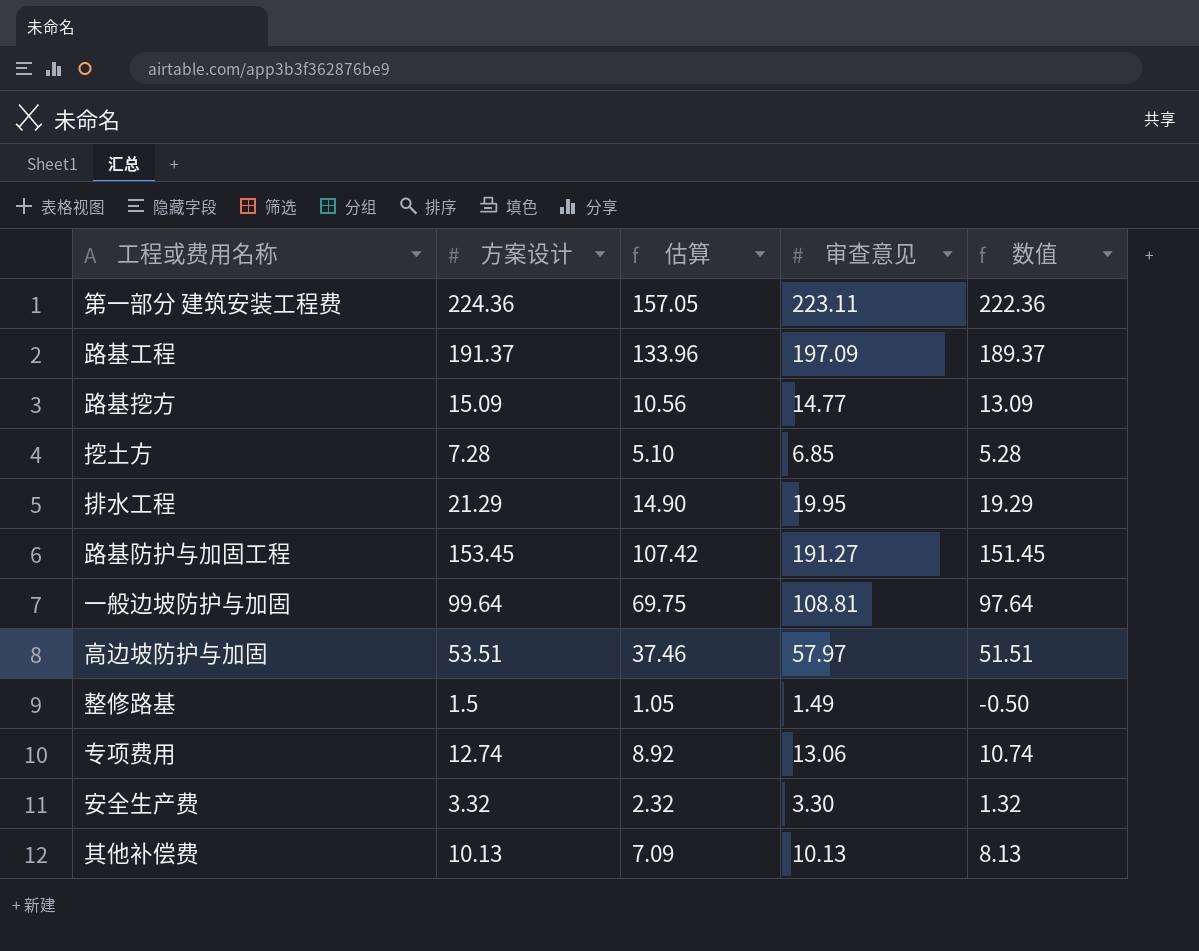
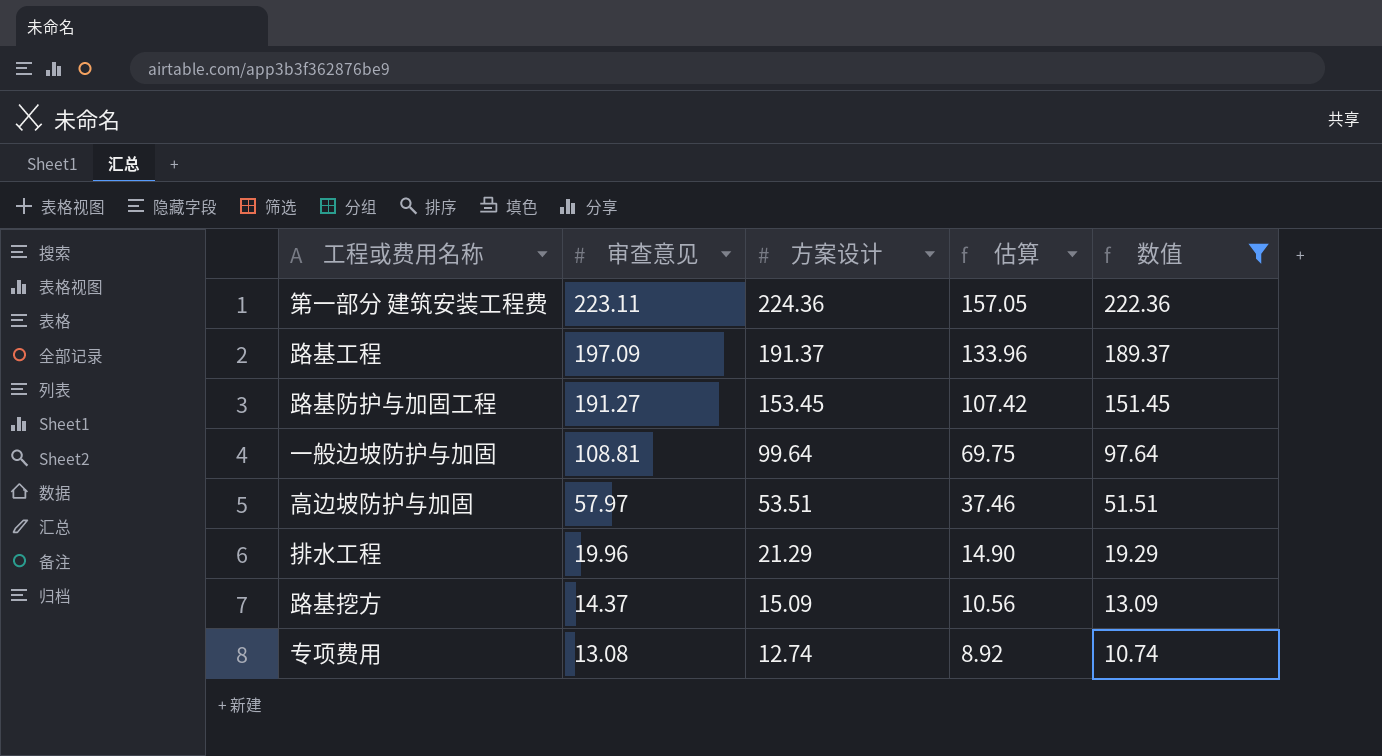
filter: none -> 数值 >= 10.74
row order: none -> 审查意见 descending
column 审查意见 | position: 4 -> 2
排水工程 | 审查意见: 19.95 -> 19.96
路基挖方 | 审查意见: 14.77 -> 14.37
专项费用 | 审查意见: 13.06 -> 13.08

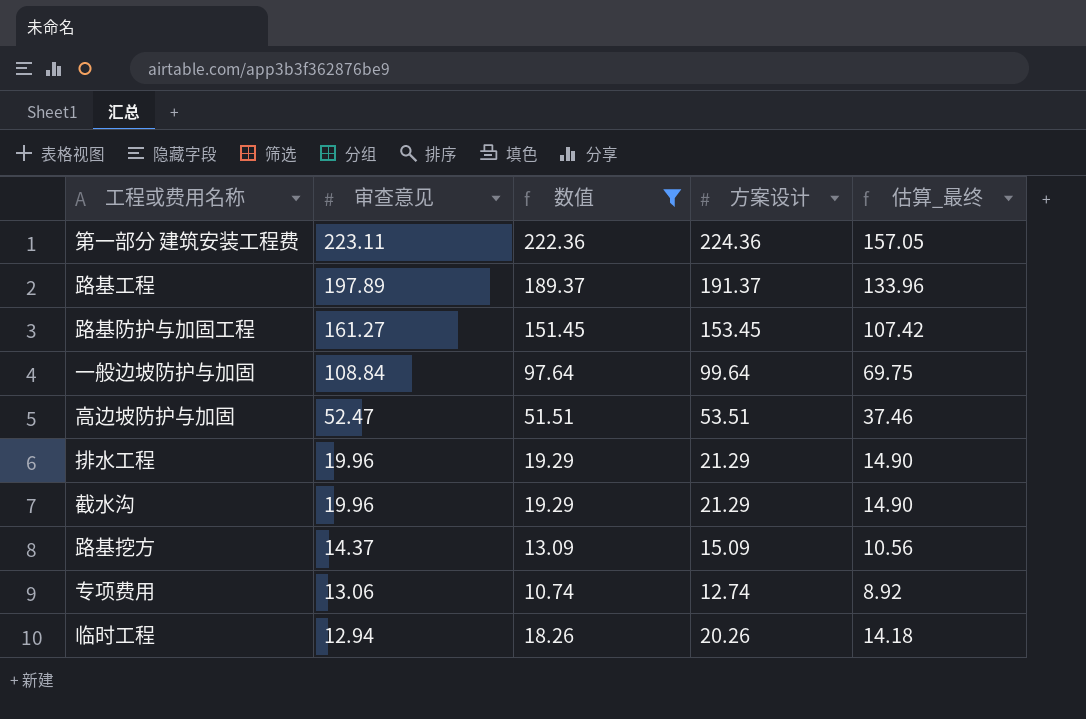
column 数值 | position: 5 -> 3
column name: 估算 -> 估算_最终
路基工程 | 审查意见: 197.09 -> 197.89
路基防护与加固工程 | 审查意见: 191.27 -> 161.27
一般边坡防护与加固 | 审查意见: 108.81 -> 108.84
高边坡防护与加固 | 审查意见: 57.97 -> 52.47
row 截水沟: none -> 19.96 | 19.29 | 21.29 | 14.90
专项费用 | 审查意见: 13.08 -> 13.06
row 临时工程: none -> 12.94 | 18.26 | 20.26 | 14.18

